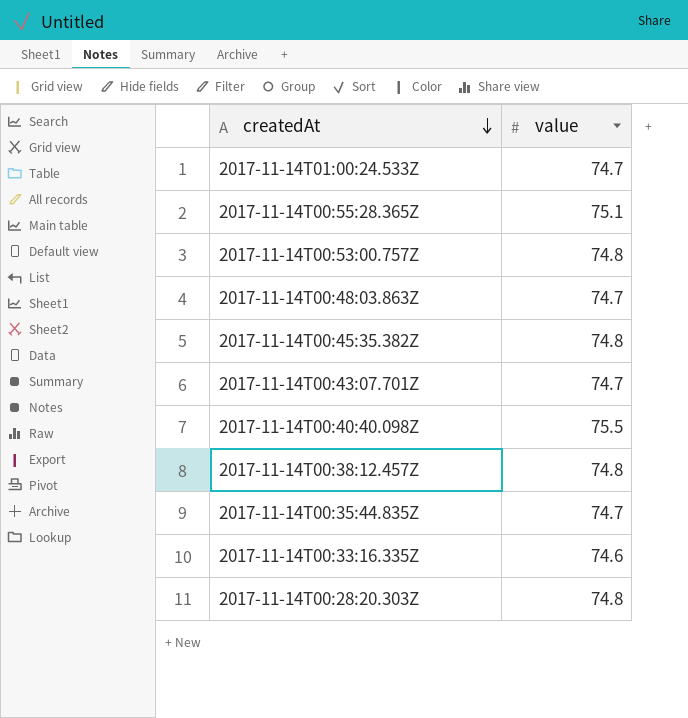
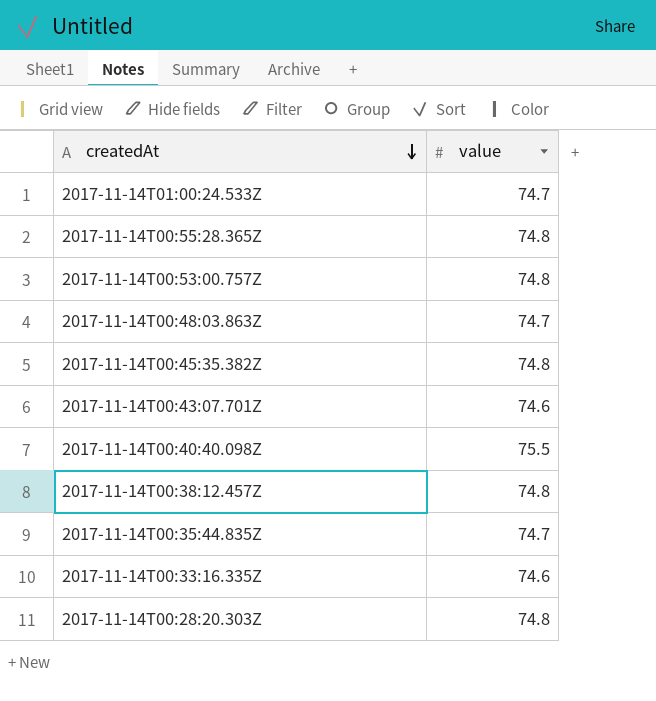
2017-11-14T00:55:28.365Z | value: 75.1 -> 74.8
2017-11-14T00:43:07.701Z | value: 74.7 -> 74.6

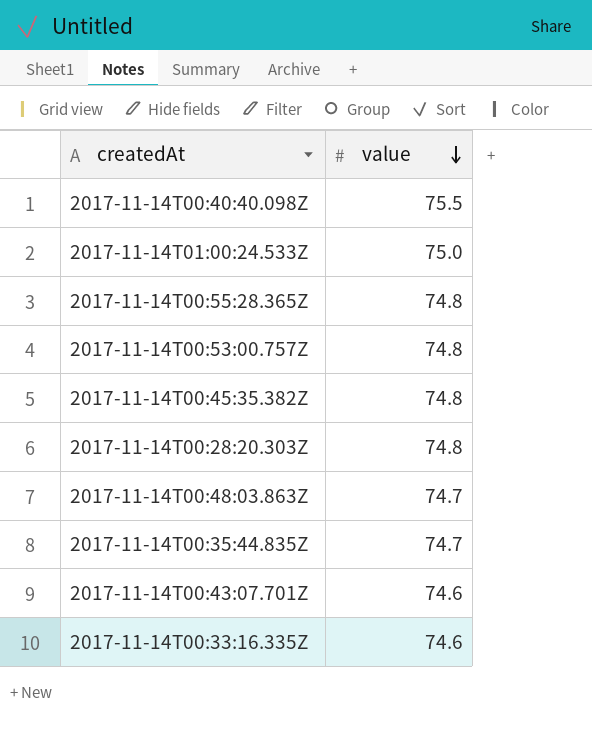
row order: createdAt descending -> value descending
row 2017-11-14T00:38:12.457Z: 74.8 -> none
2017-11-14T01:00:24.533Z | value: 74.7 -> 75.0

